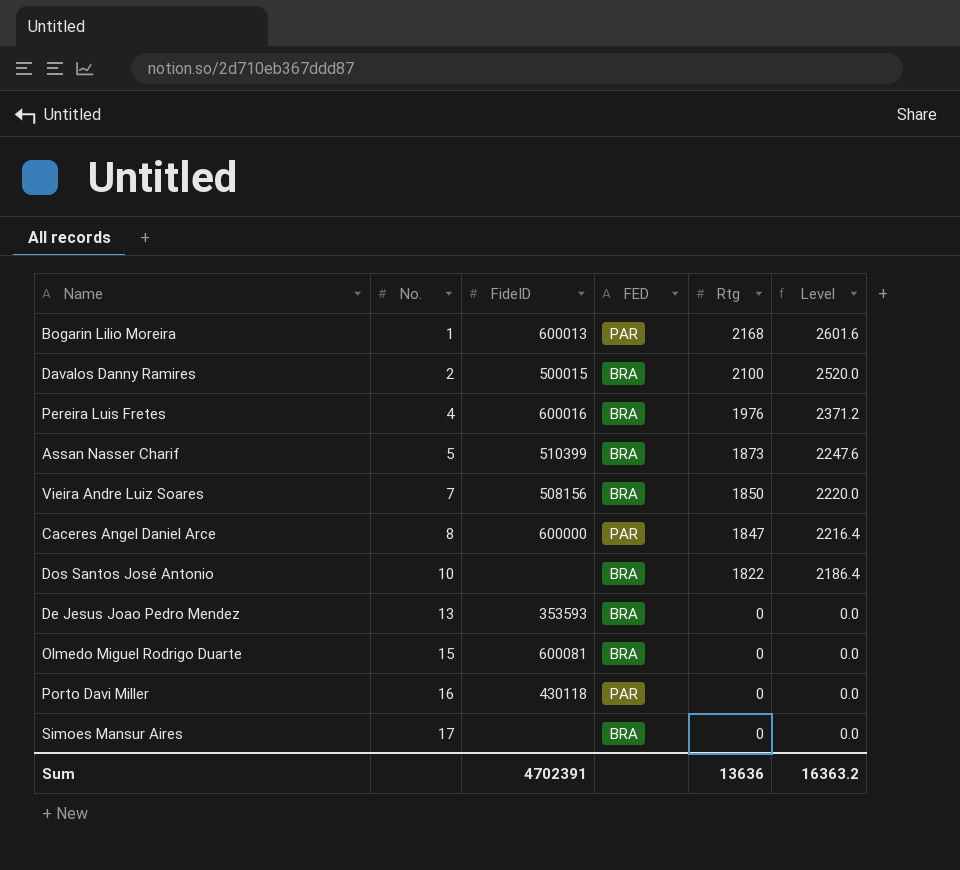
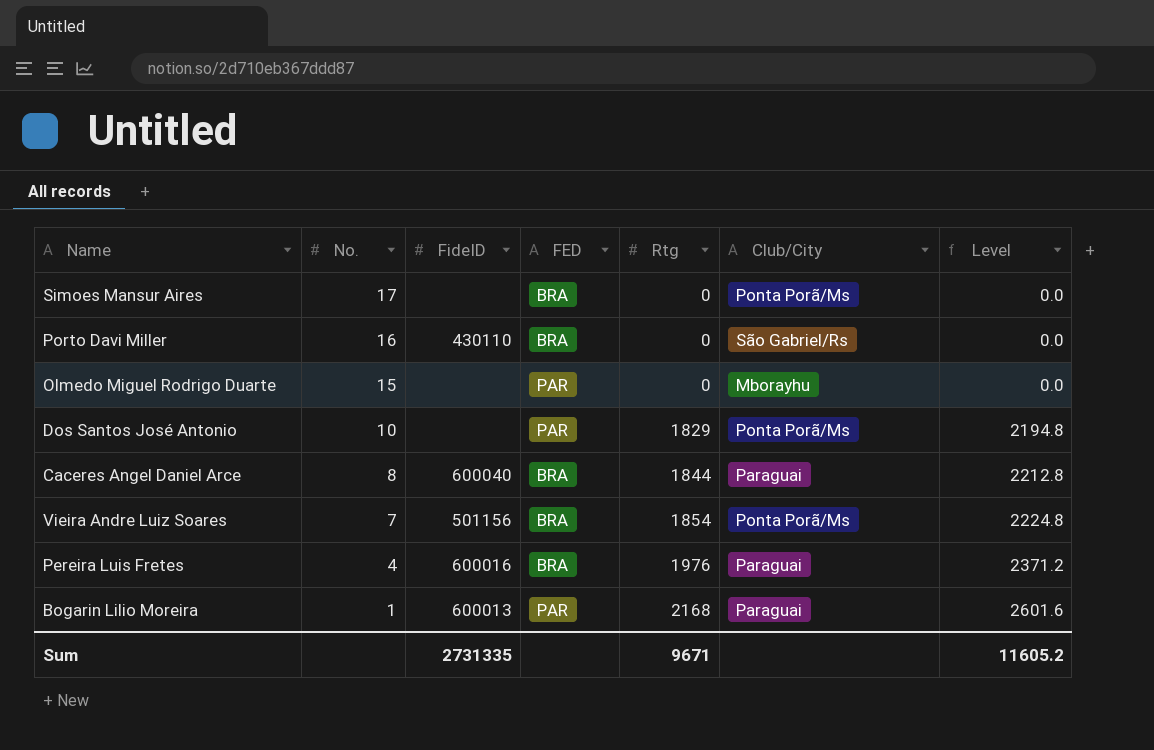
row order: No. ascending -> No. descending
column Club/City | position: none -> 6
row Davalos Danny Ramires: 2 | 500015 | BRA | 2100 | 2520.0 -> none
row Assan Nasser Charif: 5 | 510399 | BRA | 1873 | 2247.6 -> none
row De Jesus Joao Pedro Mendez: 13 | 353593 | BRA | 0 | 0.0 -> none
Porto Davi Miller | FideID: 430118 -> 430110
Porto Davi Miller | FED: PAR -> BRA
Olmedo Miguel Rodrigo Duarte | FideID: 600081 -> none
Olmedo Miguel Rodrigo Duarte | FED: BRA -> PAR
Dos Santos José Antonio | FED: BRA -> PAR
Dos Santos José Antonio | Rtg: 1822 -> 1829
Dos Santos José Antonio | Level: 2186.4 -> 2194.8
Caceres Angel Daniel Arce | FideID: 600000 -> 600040
Caceres Angel Daniel Arce | FED: PAR -> BRA
Caceres Angel Daniel Arce | Rtg: 1847 -> 1844
Caceres Angel Daniel Arce | Level: 2216.4 -> 2212.8
Vieira Andre Luiz Soares | FideID: 508156 -> 501156
Vieira Andre Luiz Soares | Rtg: 1850 -> 1854
Vieira Andre Luiz Soares | Level: 2220.0 -> 2224.8
Sum | FideID: 4702391 -> 2731335
Sum | Rtg: 13636 -> 9671
Sum | Level: 16363.2 -> 11605.2

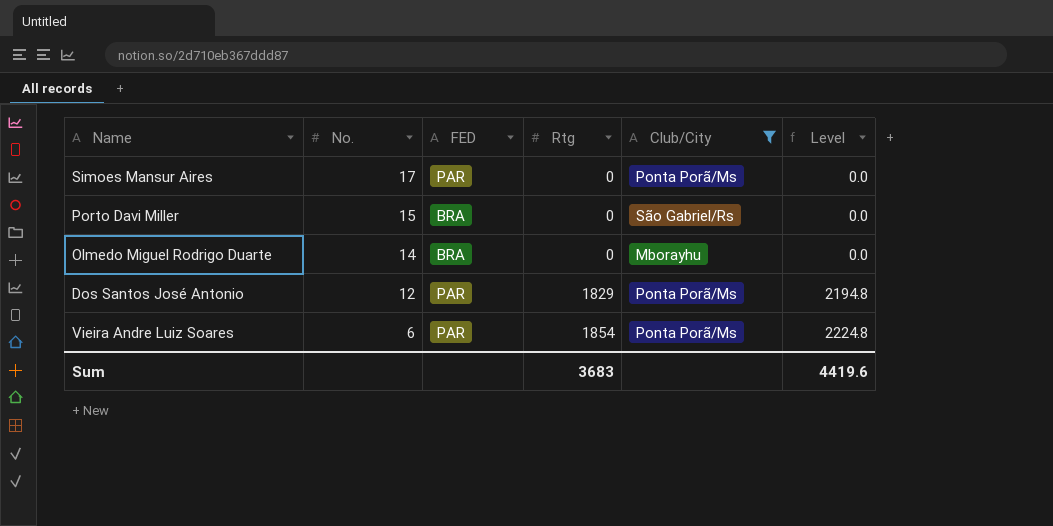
filter: none -> Club/City != Paraguai
column FideID | position: 3 -> none
Simoes Mansur Aires | FED: BRA -> PAR
Porto Davi Miller | No.: 16 -> 15
Olmedo Miguel Rodrigo Duarte | No.: 15 -> 14
Olmedo Miguel Rodrigo Duarte | FED: PAR -> BRA
Dos Santos José Antonio | No.: 10 -> 12
Vieira Andre Luiz Soares | No.: 7 -> 6
Vieira Andre Luiz Soares | FED: BRA -> PAR
Sum | Rtg: 9671 -> 3683
Sum | Level: 11605.2 -> 4419.6

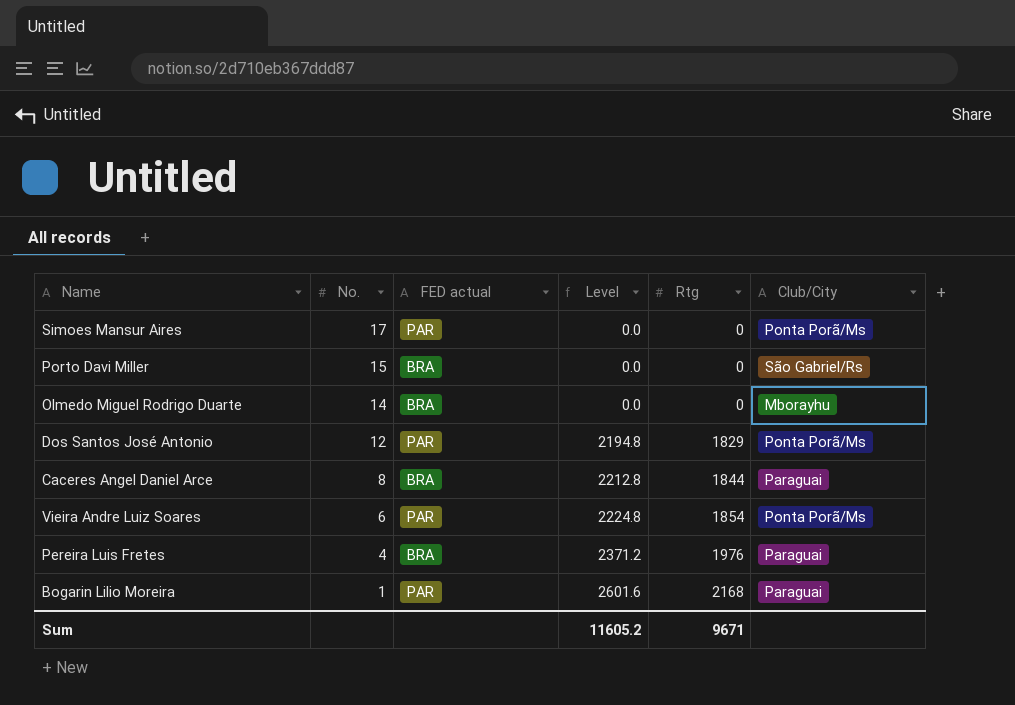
filter: Club/City != Paraguai -> none
column name: FED -> FED actual
column Level | position: 6 -> 4
Sum | Level: 4419.6 -> 11605.2
Sum | Rtg: 3683 -> 9671

